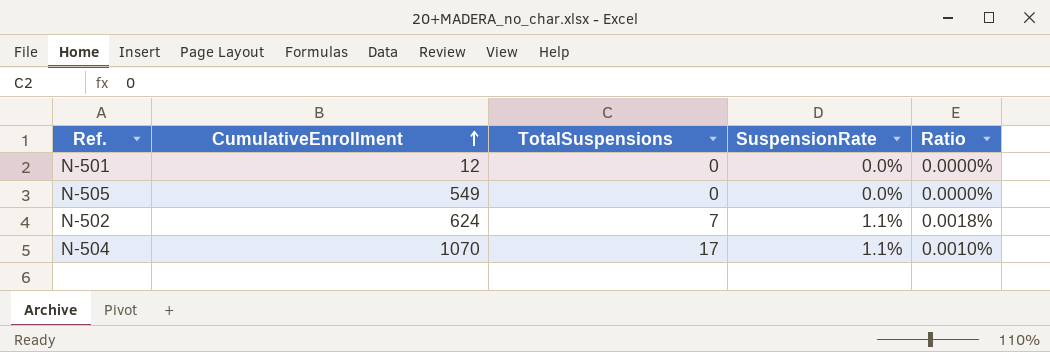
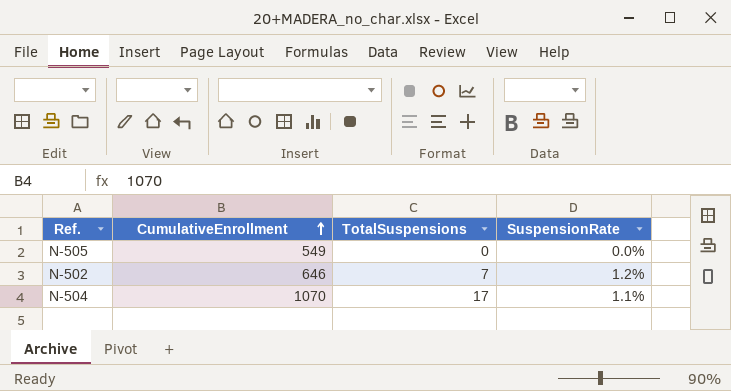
column Ratio | formula: [SuspensionRate] / [CumulativeEnrollment] -> none
row N-501: 12 | 0 | 0.0% | 0.0000% -> none
N-502 | CumulativeEnrollment: 624 -> 646
N-502 | SuspensionRate: 1.1% -> 1.2%

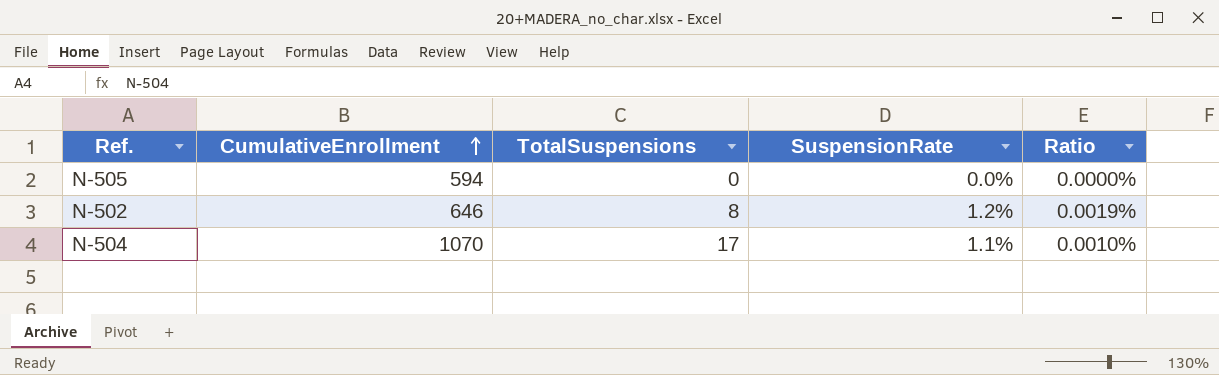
column Ratio | formula: none -> [SuspensionRate] / [CumulativeEnrollment]
N-505 | CumulativeEnrollment: 549 -> 594
N-502 | TotalSuspensions: 7 -> 8

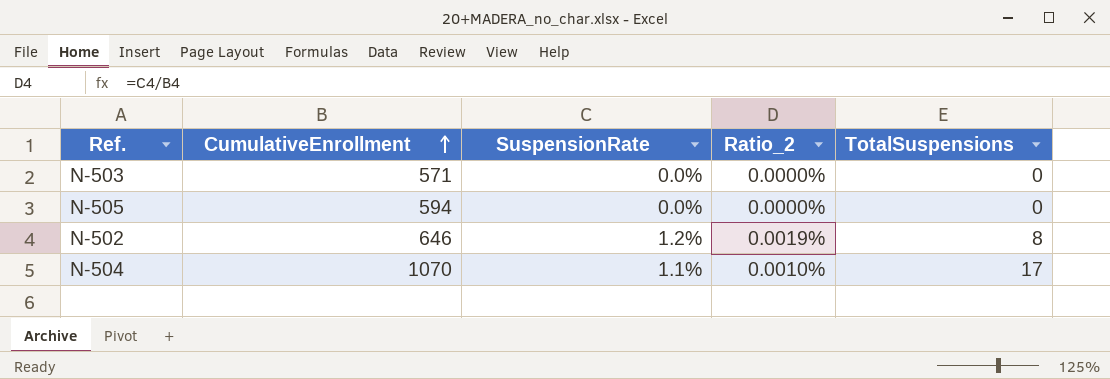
column name: Ratio -> Ratio_2
column TotalSuspensions | position: 3 -> 5
row N-503: none -> 571 | 0.0% | 0.0000% | 0

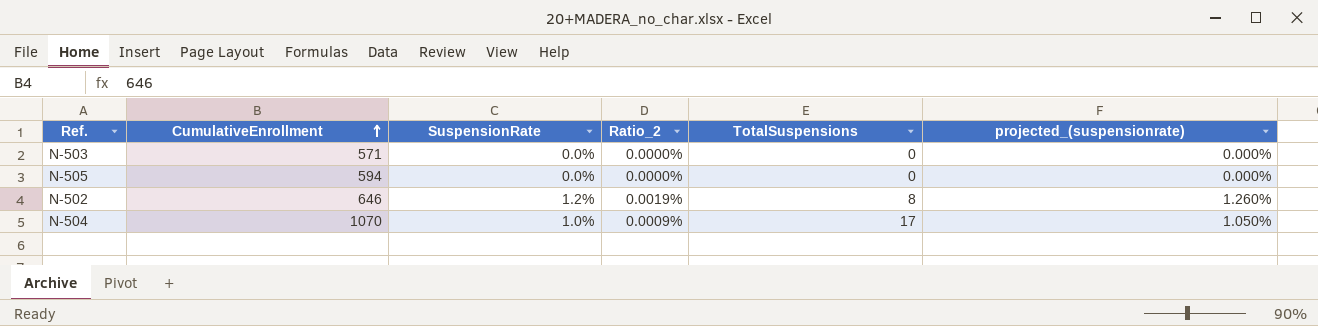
column projected_(suspensionrate) | formula: none -> [SuspensionRate] * 1.05
N-504 | SuspensionRate: 1.1% -> 1.0%
N-504 | Ratio_2: 0.0010% -> 0.0009%

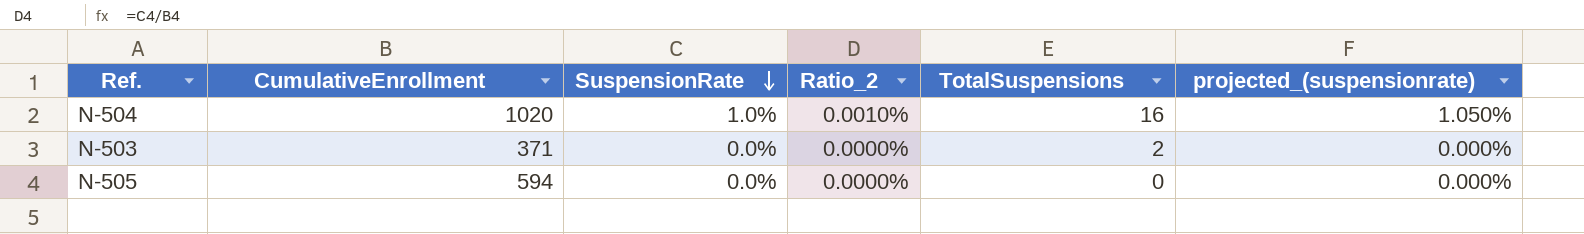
row order: CumulativeEnrollment ascending -> SuspensionRate descending
row N-502: 646 | 1.2% | 0.0019% | 8 | 1.260% -> none
N-504 | CumulativeEnrollment: 1070 -> 1020
N-504 | Ratio_2: 0.0009% -> 0.0010%
N-504 | TotalSuspensions: 17 -> 16
N-503 | CumulativeEnrollment: 571 -> 371
N-503 | TotalSuspensions: 0 -> 2

